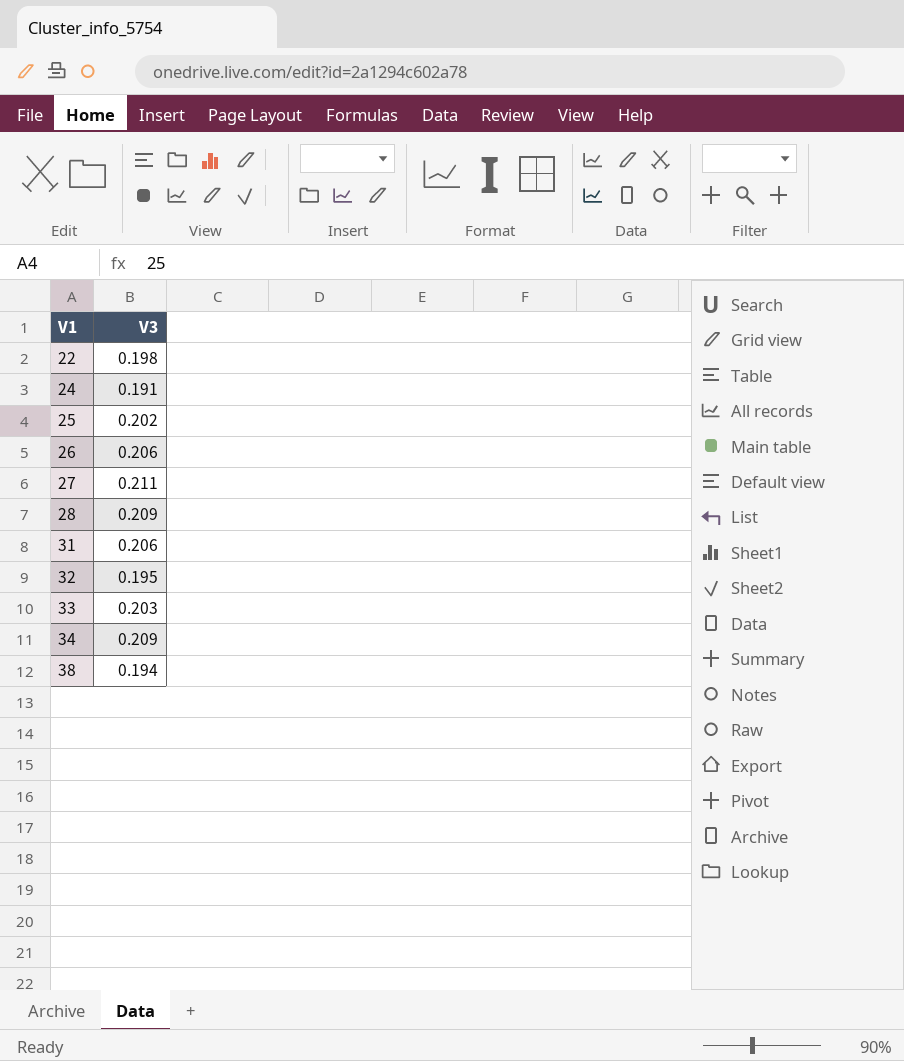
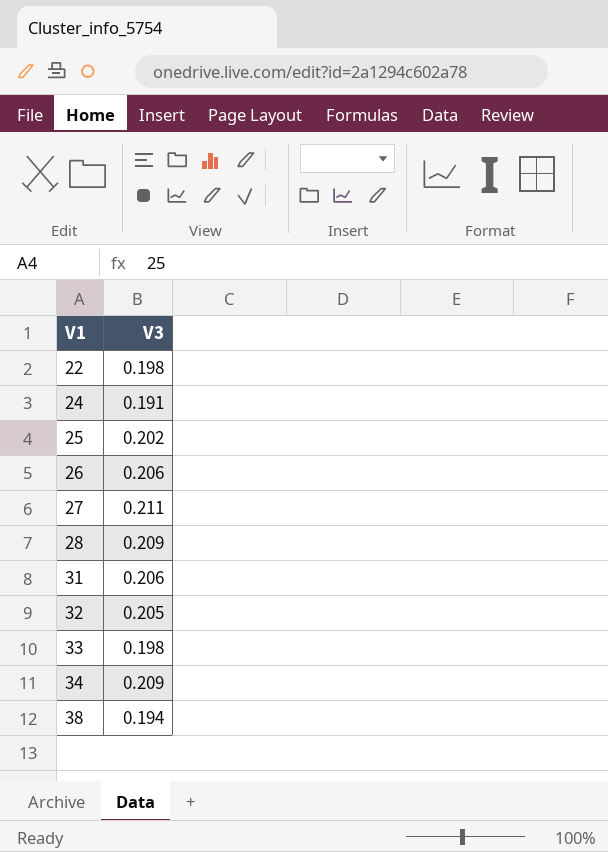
32 | V3: 0.195 -> 0.205
33 | V3: 0.203 -> 0.198

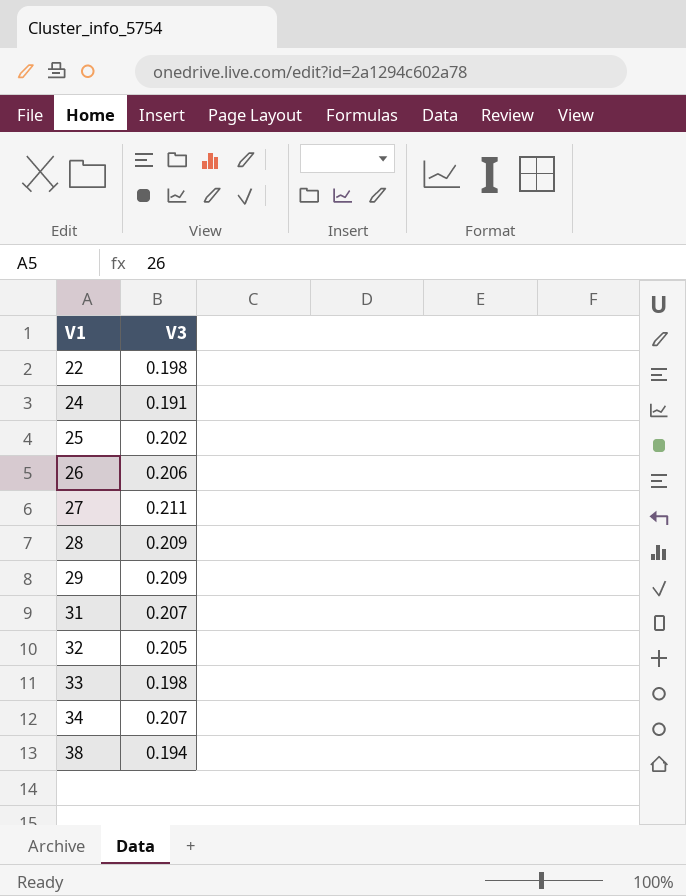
row 29: none -> 0.209
31 | V3: 0.206 -> 0.207
34 | V3: 0.209 -> 0.207

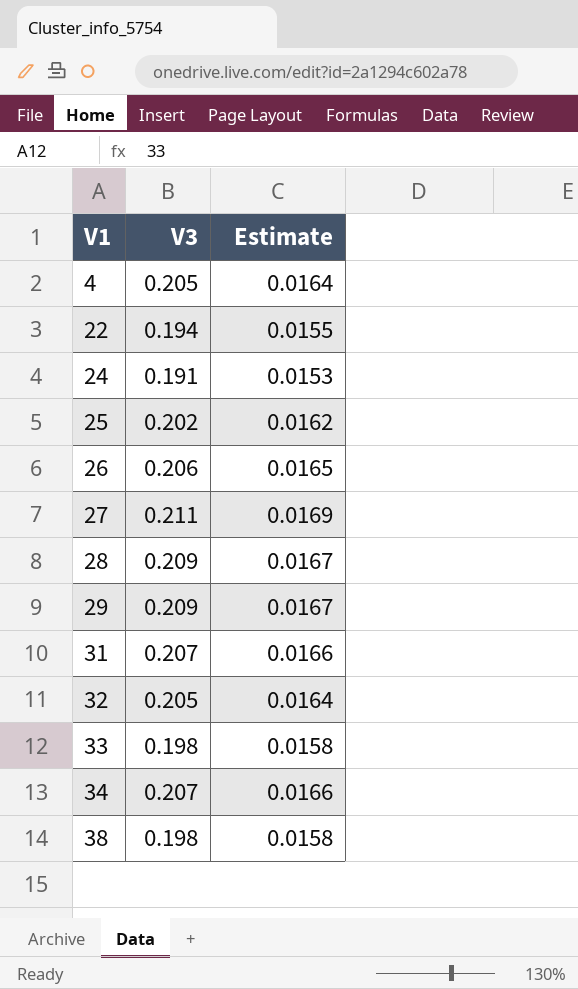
column Estimate | formula: none -> [V3] * 0.08
row 4: none -> 0.205 | 0.0164
22 | V3: 0.198 -> 0.194
38 | V3: 0.194 -> 0.198

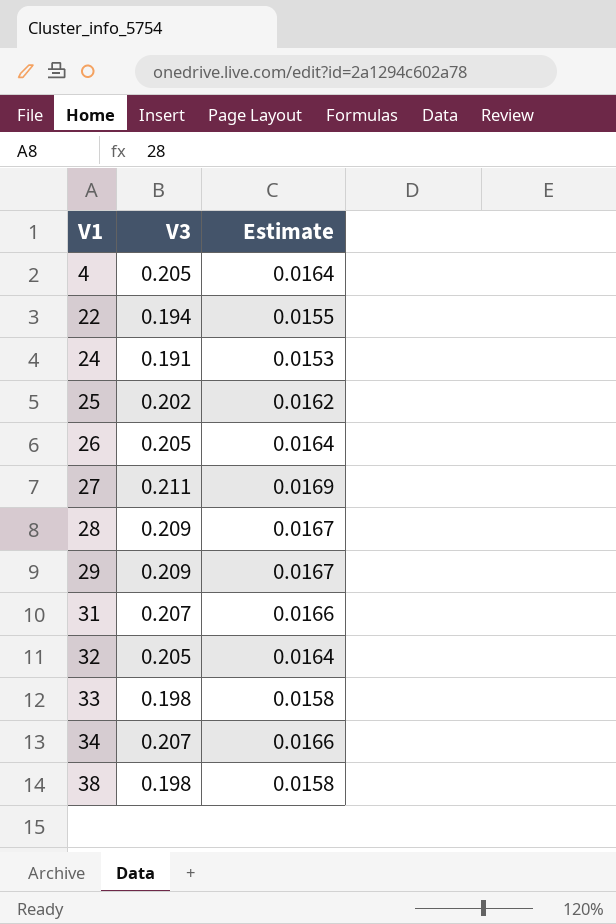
26 | V3: 0.206 -> 0.205
26 | Estimate: 0.0165 -> 0.0164

